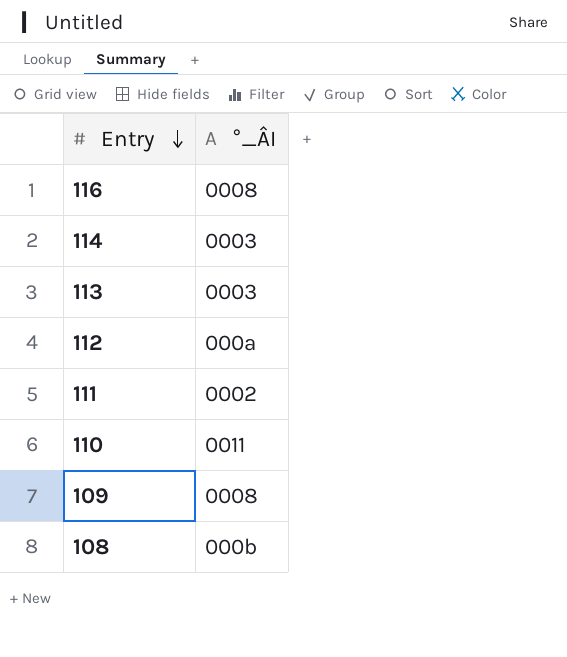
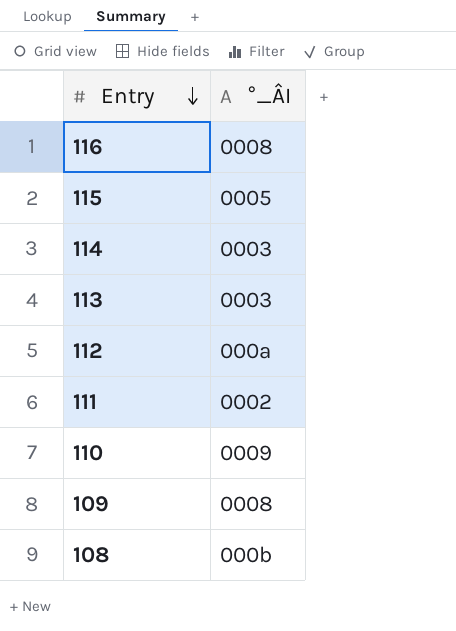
row 115: none -> 0005
110 | °_ÂI: 0011 -> 0009

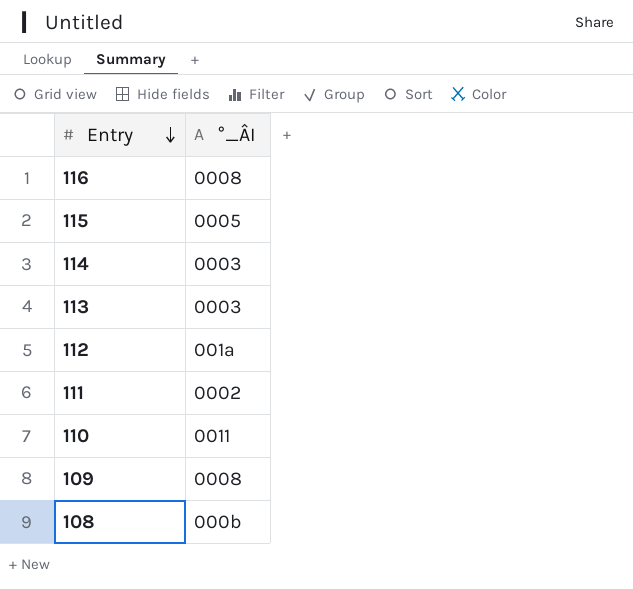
112 | °_ÂI: 000a -> 001a
110 | °_ÂI: 0009 -> 0011

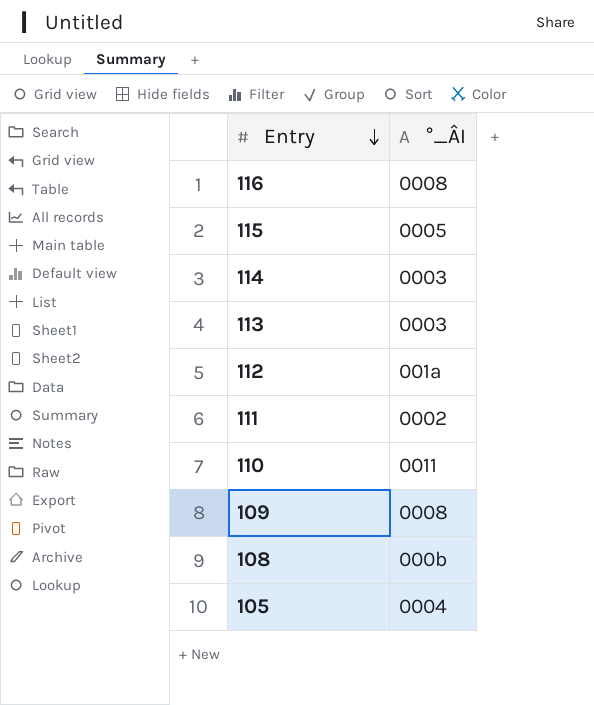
row 105: none -> 0004

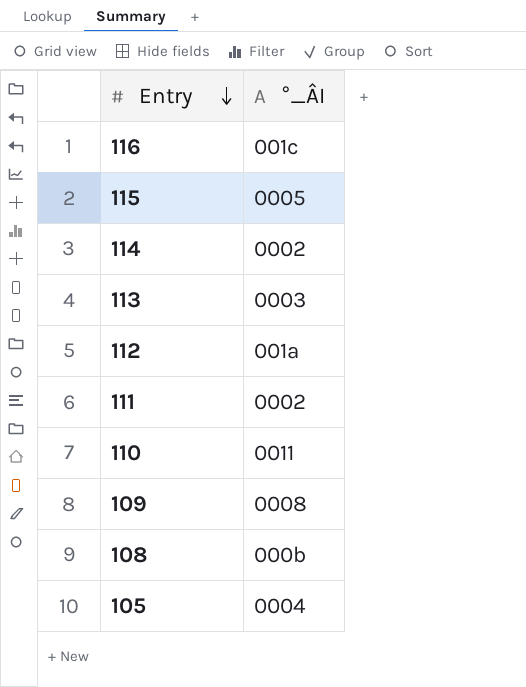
116 | °_ÂI: 0008 -> 001c
114 | °_ÂI: 0003 -> 0002

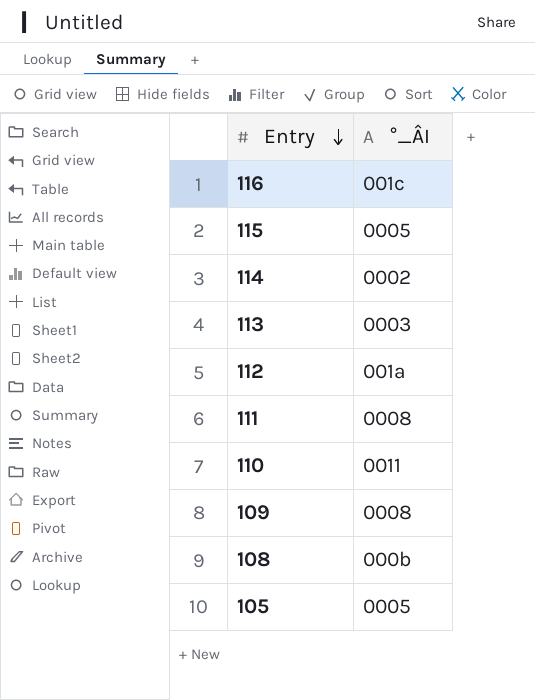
111 | °_ÂI: 0002 -> 0008
105 | °_ÂI: 0004 -> 0005

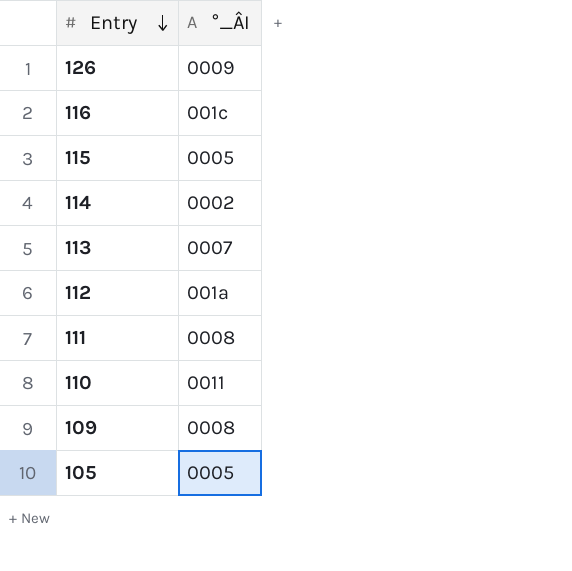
row 108: 000b -> none
row 126: none -> 0009
113 | °_ÂI: 0003 -> 0007

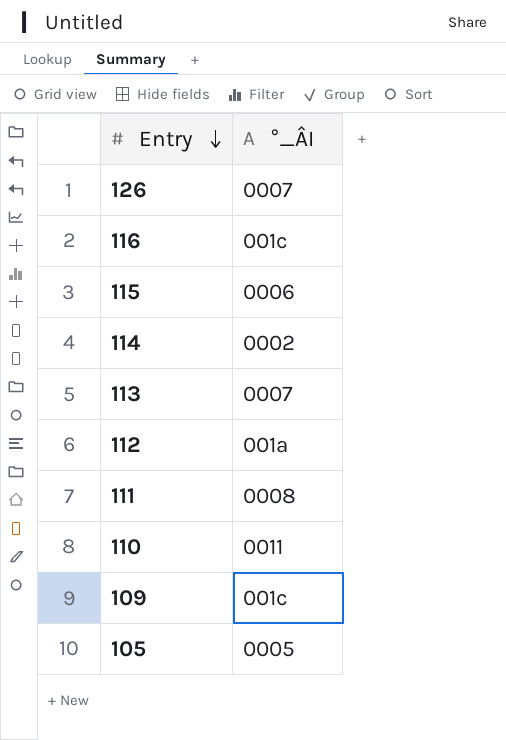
126 | °_ÂI: 0009 -> 0007
115 | °_ÂI: 0005 -> 0006
109 | °_ÂI: 0008 -> 001c

